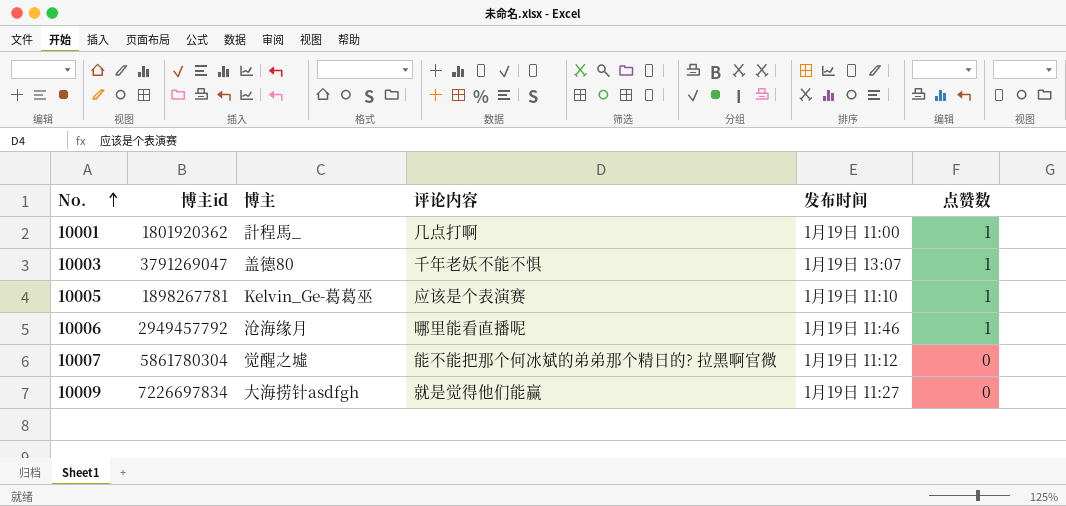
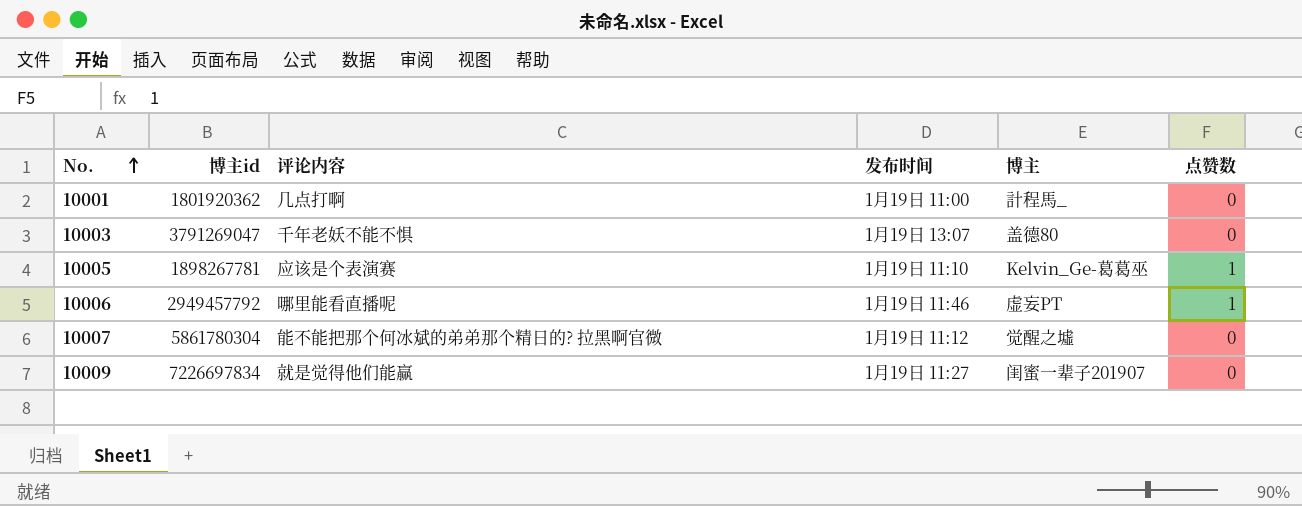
column 博主 | position: 3 -> 5
10001 | 点赞数: 1 -> 0
10003 | 点赞数: 1 -> 0
10006 | 博主: 沧海缘月 -> 虚妄PT
10009 | 博主: 大海捞针asdfgh -> 闺蜜一辈子201907

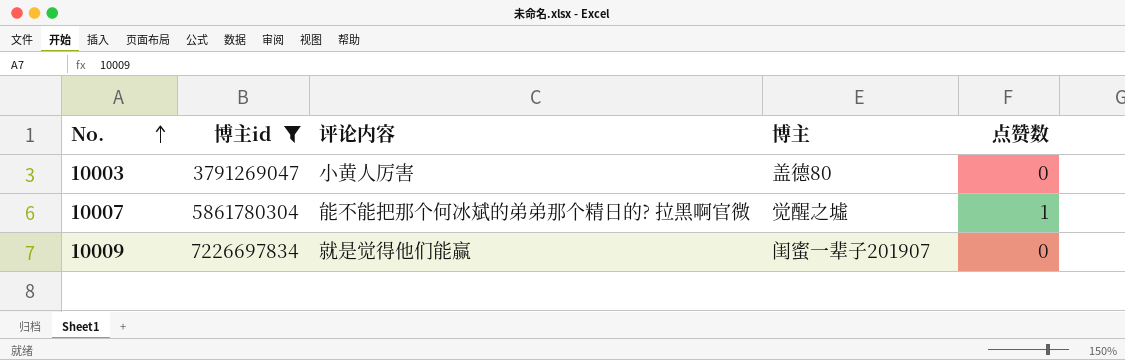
filter: none -> 博主id >= 3791269047
column 发布时间 | position: 4 -> none
10003 | 评论内容: 千年老妖不能不惧 -> 小黄人厉害
10007 | 点赞数: 0 -> 1

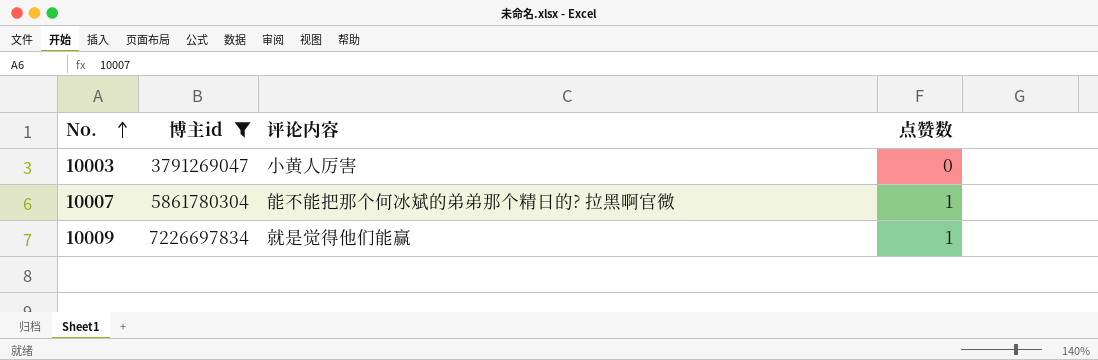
column 博主 | position: 4 -> none
10009 | 点赞数: 0 -> 1

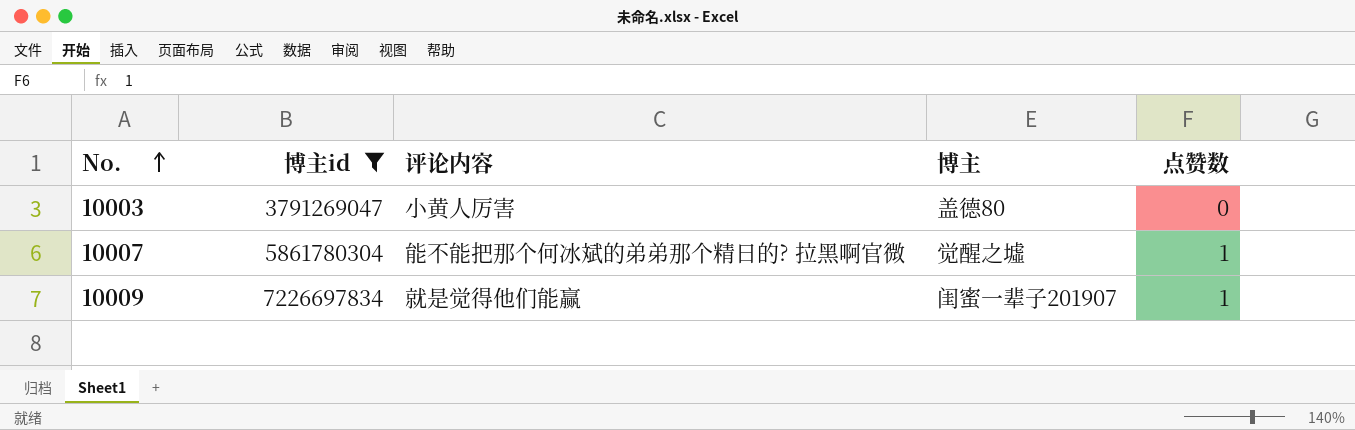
column 博主 | position: none -> 4

